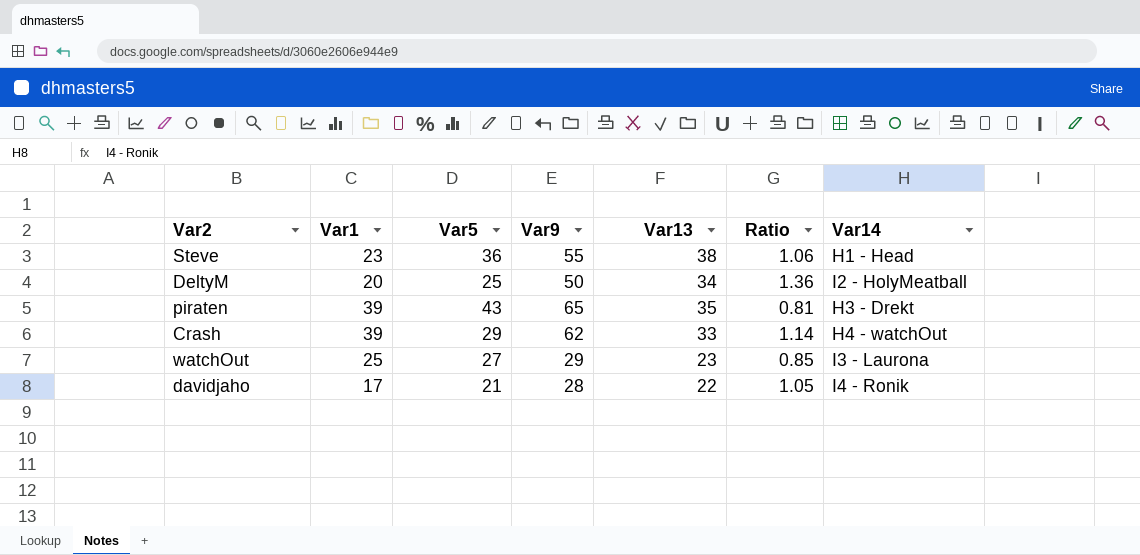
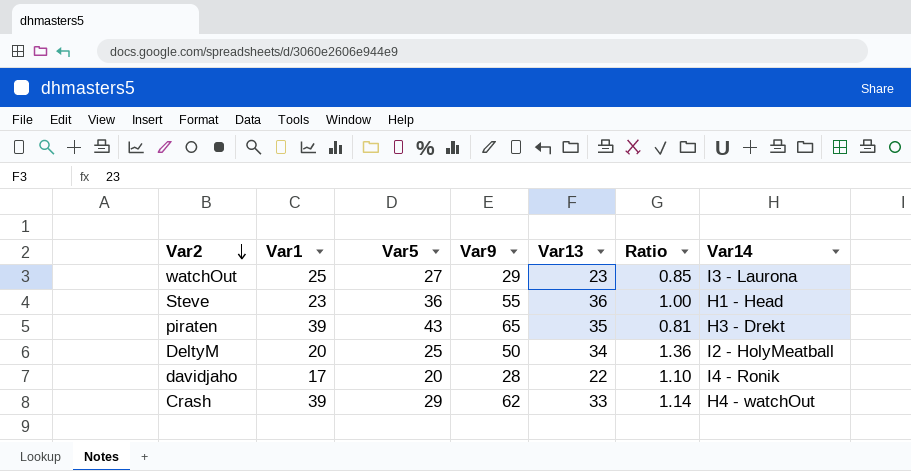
row order: none -> Var2 descending
Steve | Var13: 38 -> 36
Steve | Ratio: 1.06 -> 1.00
davidjaho | Var5: 21 -> 20
davidjaho | Ratio: 1.05 -> 1.10

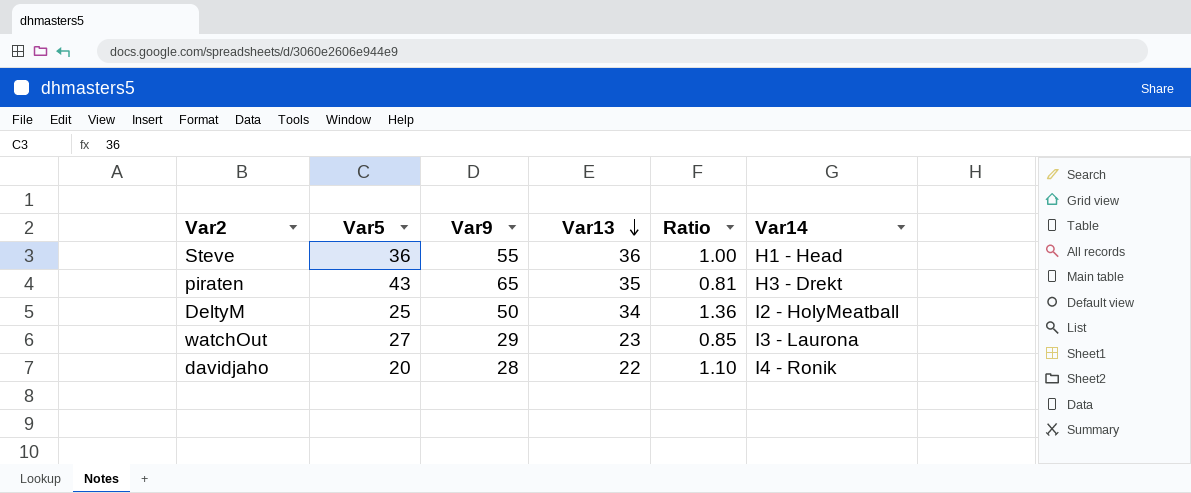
row order: Var2 descending -> Var13 descending
column Var1 | position: 2 -> none
row Crash: 39 | 29 | 62 | 33 | 1.14 | H4 - watchOut -> none

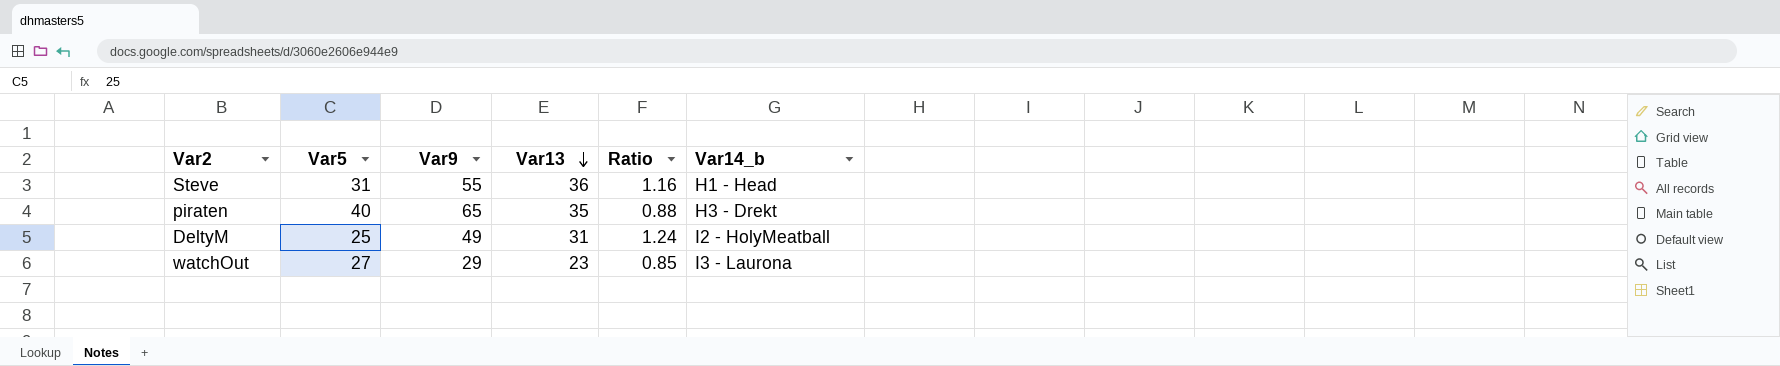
column name: Var14 -> Var14_b
row davidjaho: 20 | 28 | 22 | 1.10 | I4 - Ronik -> none
Steve | Var5: 36 -> 31
Steve | Ratio: 1.00 -> 1.16
piraten | Var5: 43 -> 40
piraten | Ratio: 0.81 -> 0.88
DeltyM | Var9: 50 -> 49
DeltyM | Var13: 34 -> 31
DeltyM | Ratio: 1.36 -> 1.24

